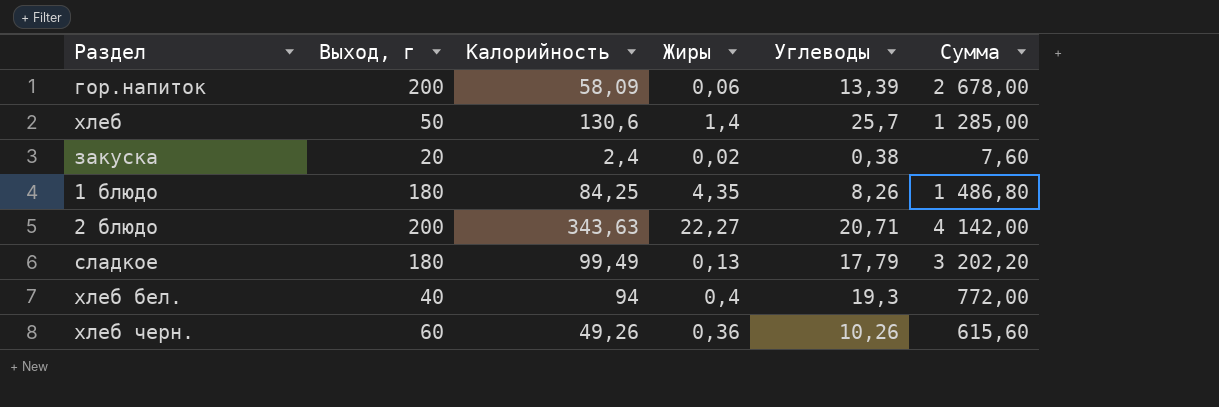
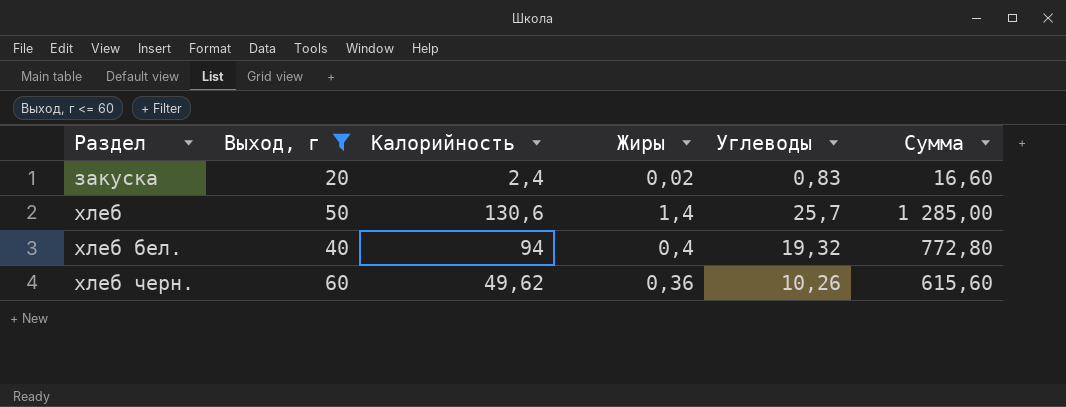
filter: none -> Выход, г <= 60
row order: none -> Раздел ascending
закуска | Углеводы: 0,38 -> 0,83
закуска | Сумма: 7,60 -> 16,60
хлеб бел. | Углеводы: 19,3 -> 19,32
хлеб бел. | Сумма: 772,00 -> 772,80
хлеб черн. | Калорийность: 49,26 -> 49,62

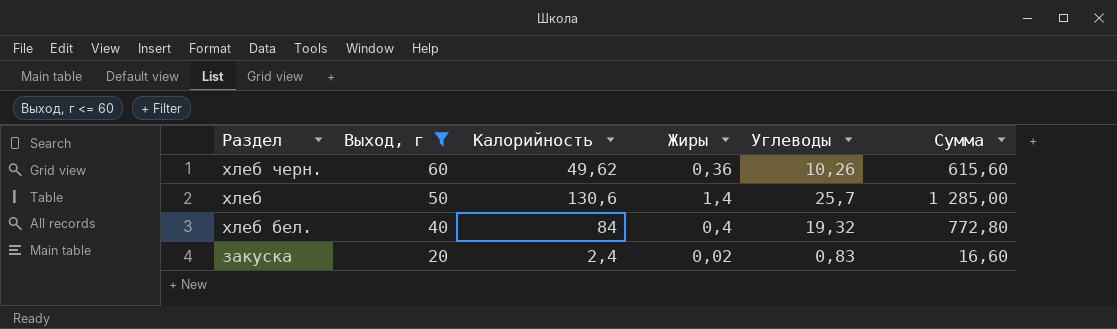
row order: Раздел ascending -> Выход, г descending
хлеб бел. | Калорийность: 94 -> 84

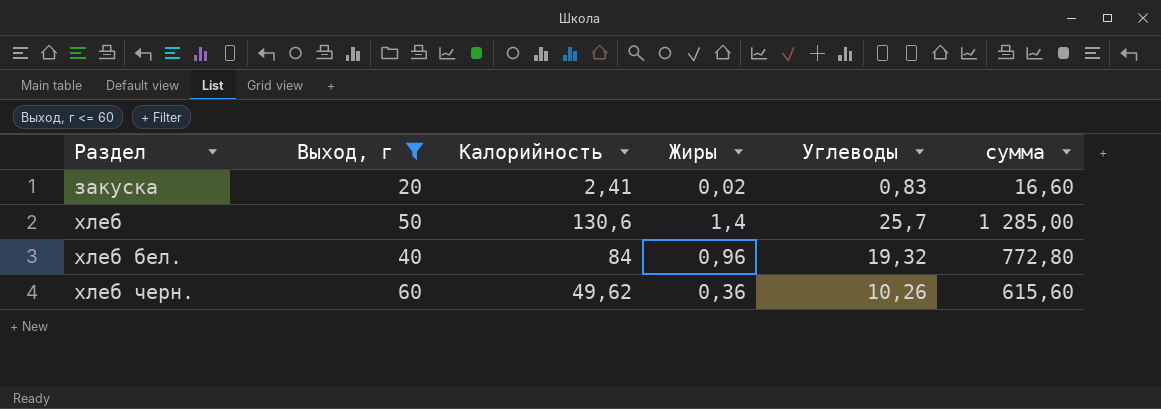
row order: Выход, г descending -> Раздел ascending
column name: Сумма -> сумма
закуска | Калорийность: 2,4 -> 2,41
хлеб бел. | Жиры: 0,4 -> 0,96

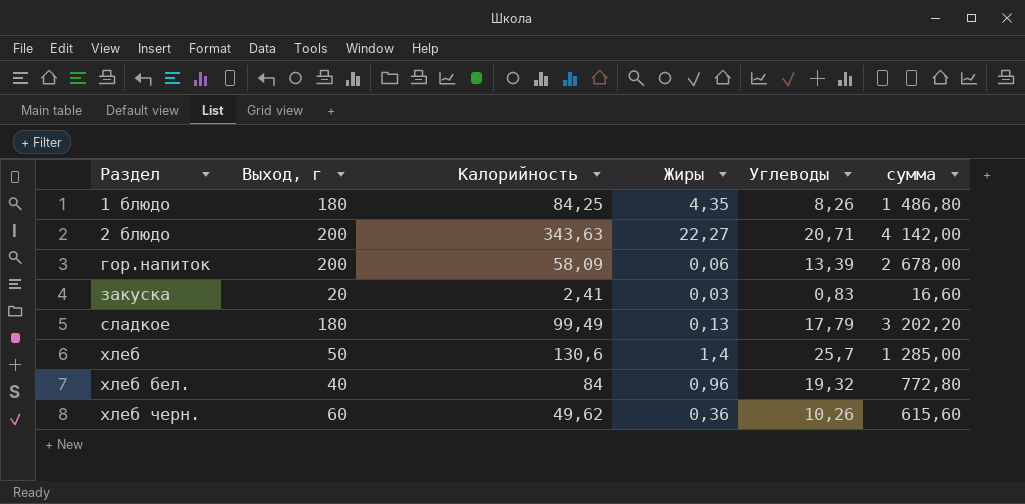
filter: Выход, г <= 60 -> none
закуска | Жиры: 0,02 -> 0,03

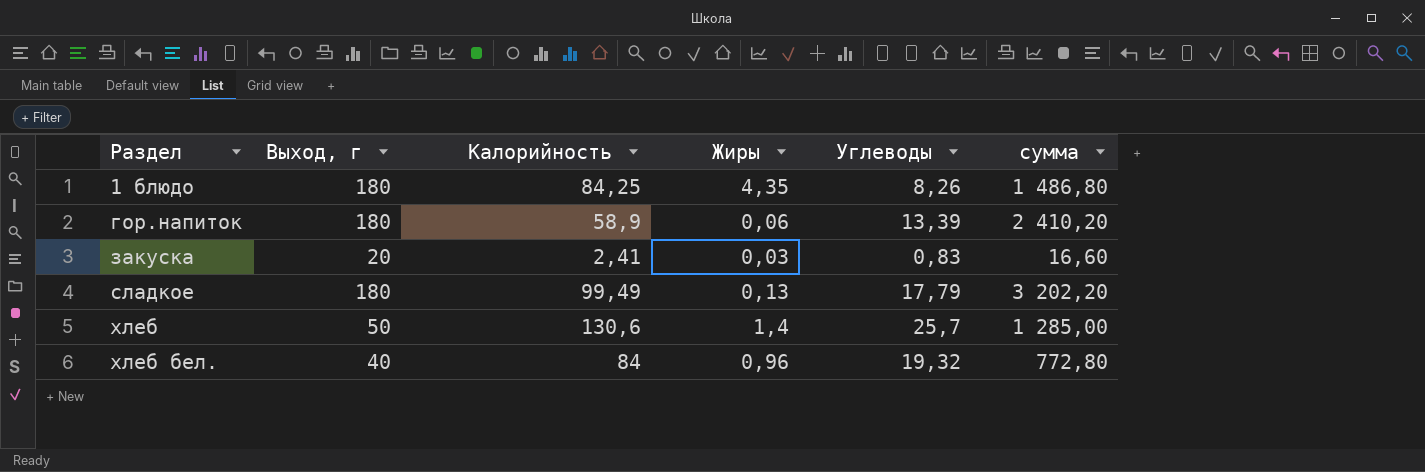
row 2 блюдо: 200 | 343,63 | 22,27 | 20,71 | 4 142,00 -> none
row хлеб черн.: 60 | 49,62 | 0,36 | 10,26 | 615,60 -> none
гор.напиток | Выход, г: 200 -> 180
гор.напиток | Калорийность: 58,09 -> 58,9
гор.напиток | сумма: 2 678,00 -> 2 410,20

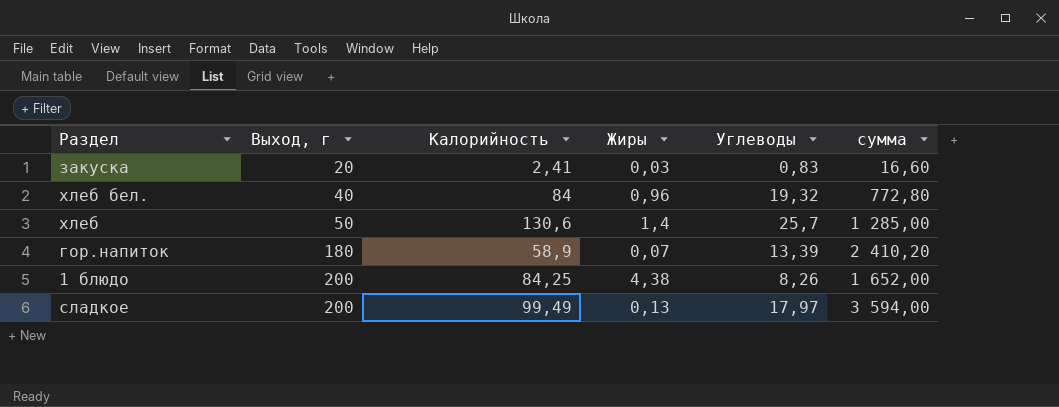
row order: Раздел ascending -> Выход, г ascending
гор.напиток | Жиры: 0,06 -> 0,07
1 блюдо | Выход, г: 180 -> 200
1 блюдо | Жиры: 4,35 -> 4,38
1 блюдо | сумма: 1 486,80 -> 1 652,00
сладкое | Выход, г: 180 -> 200
сладкое | Углеводы: 17,79 -> 17,97
сладкое | сумма: 3 202,20 -> 3 594,00

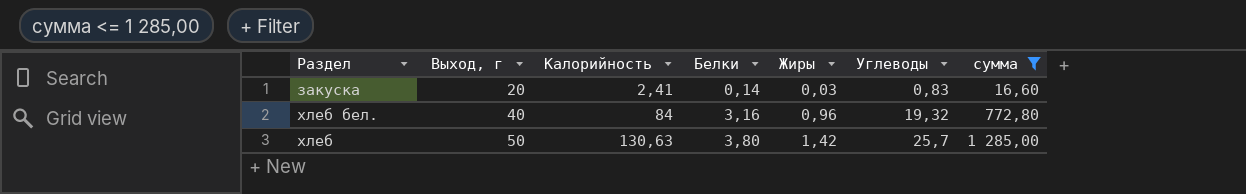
filter: none -> сумма <= 1 285,00
column Белки | position: none -> 4
хлеб | Калорийность: 130,6 -> 130,63
хлеб | Жиры: 1,4 -> 1,42

